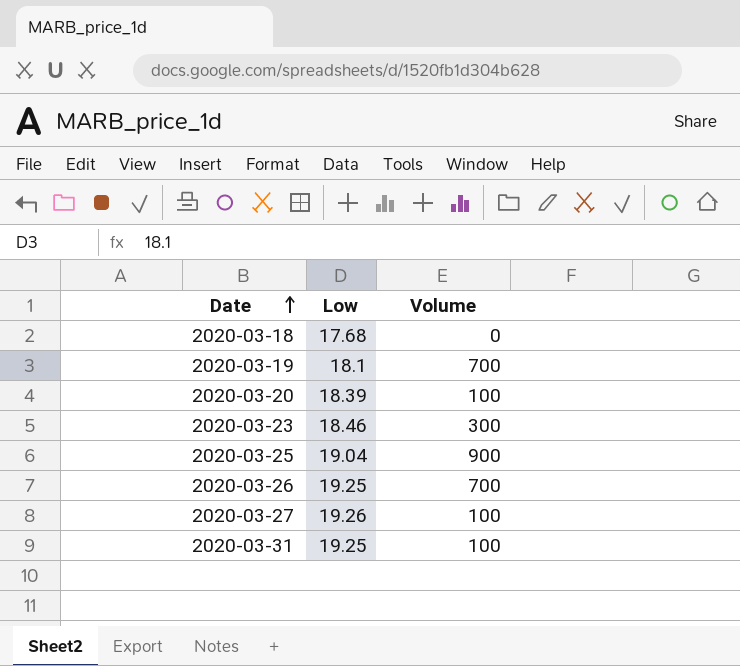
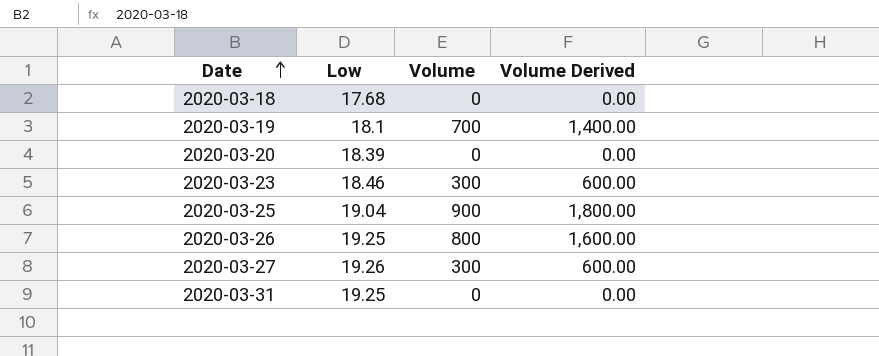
column Volume Derived | formula: none -> [Volume] * 2
2020-03-20 | Volume: 100 -> 0
2020-03-26 | Volume: 700 -> 800
2020-03-27 | Volume: 100 -> 300
2020-03-31 | Volume: 100 -> 0

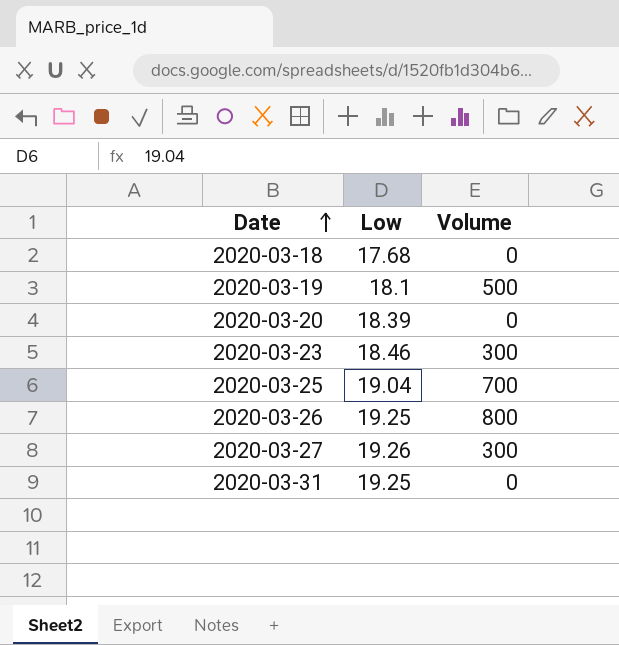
column Volume Derived | formula: [Volume] * 2 -> none
2020-03-19 | Volume: 700 -> 500
2020-03-25 | Volume: 900 -> 700

